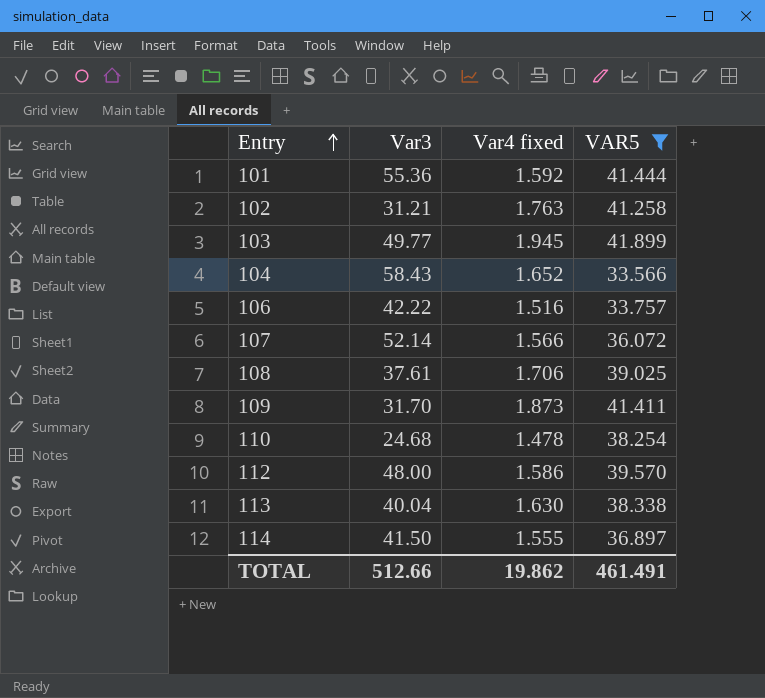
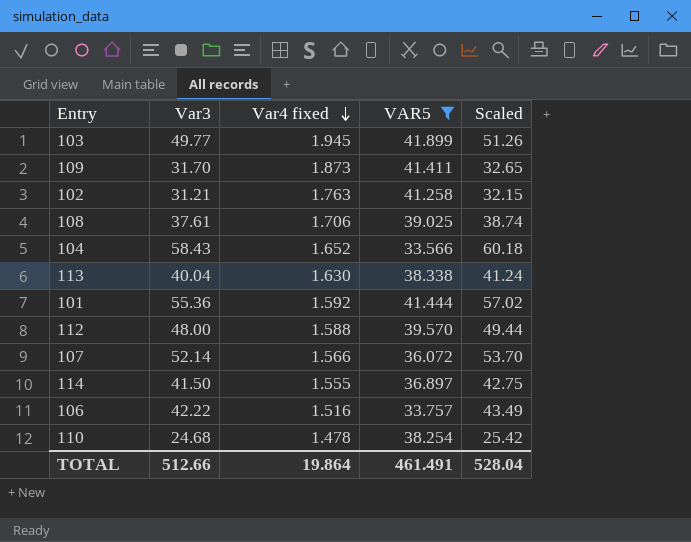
row order: Entry ascending -> Var4 fixed descending
column Scaled | formula: none -> [Var3] * 1.03
112 | Var4 fixed: 1.586 -> 1.588
TOTAL | Var4 fixed: 19.862 -> 19.864

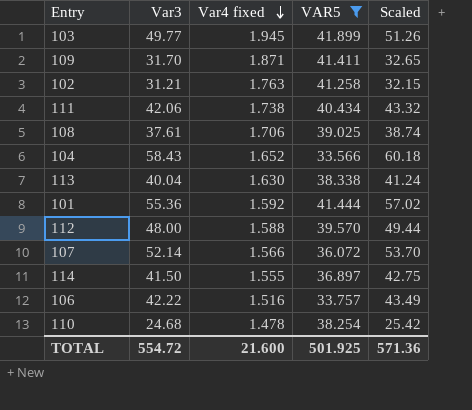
109 | Var4 fixed: 1.873 -> 1.871
row 111: none -> 42.06 | 1.738 | 40.434 | 43.32
TOTAL | Var3: 512.66 -> 554.72
TOTAL | Var4 fixed: 19.864 -> 21.600
TOTAL | VAR5: 461.491 -> 501.925
TOTAL | Scaled: 528.04 -> 571.36

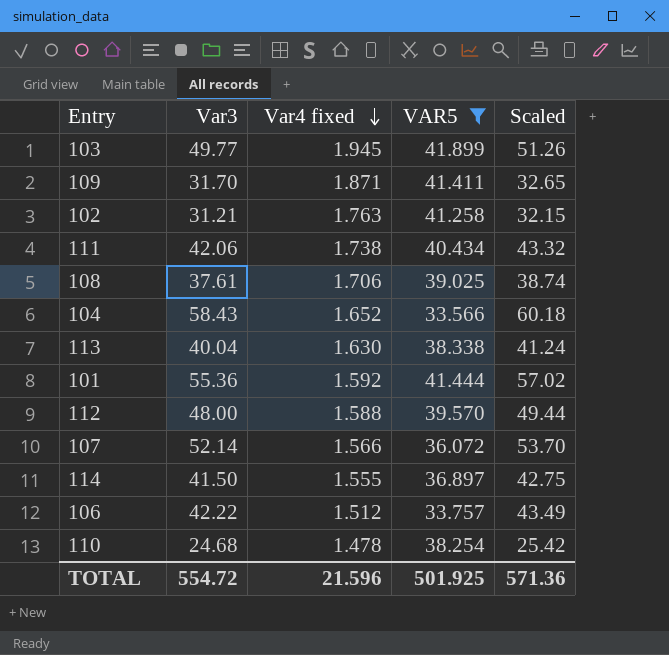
106 | Var4 fixed: 1.516 -> 1.512
TOTAL | Var4 fixed: 21.600 -> 21.596

